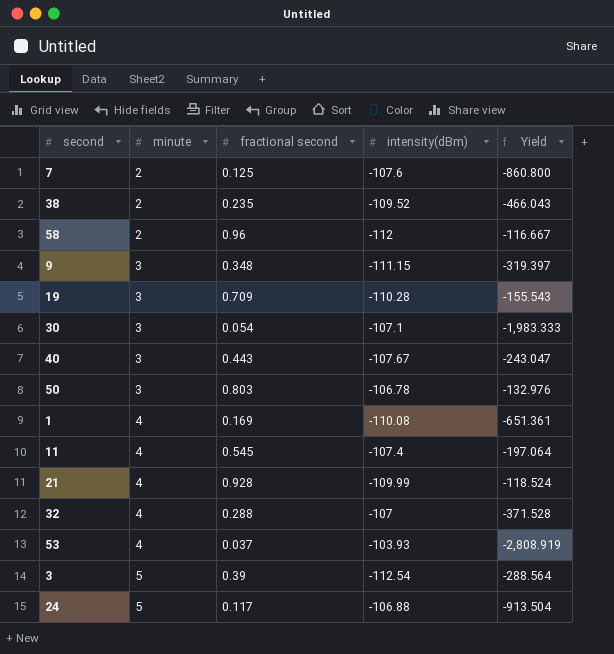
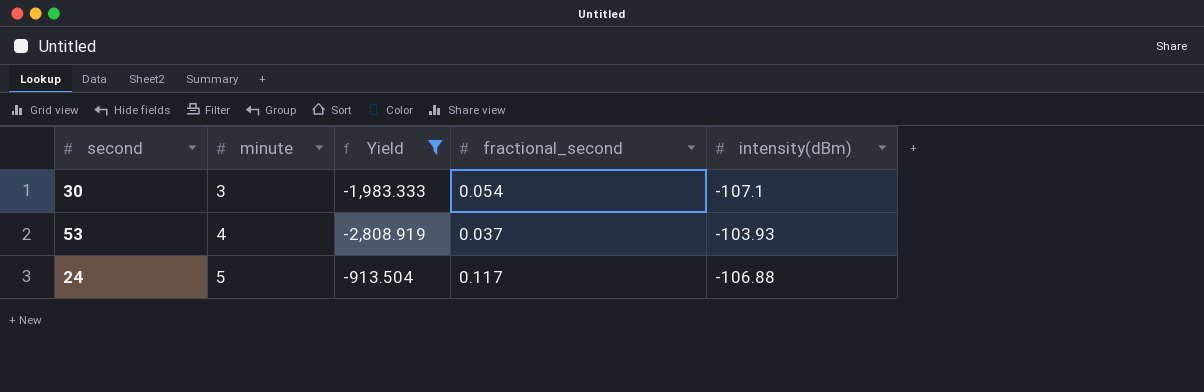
filter: none -> Yield <= -913.504
column Yield | position: 5 -> 3
column name: fractional second -> fractional_second

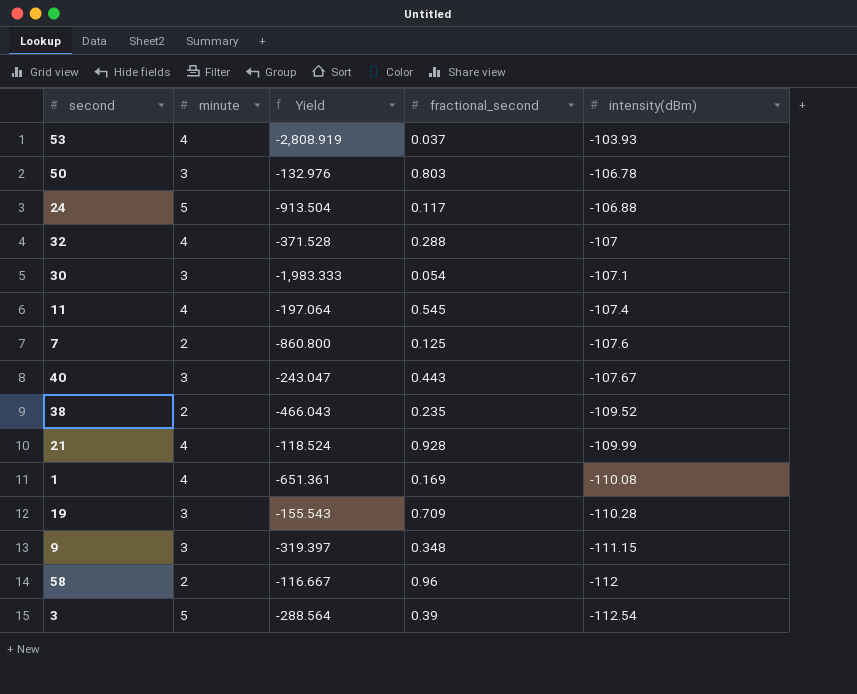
filter: Yield <= -913.504 -> none
row order: minute ascending -> intensity(dBm) descending

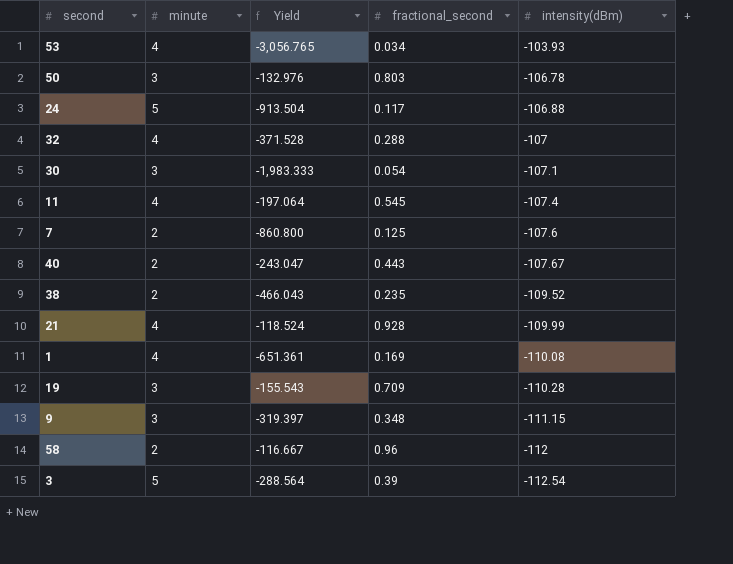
53 | Yield: -2,808.919 -> -3,056.765
53 | fractional_second: 0.037 -> 0.034
40 | minute: 3 -> 2

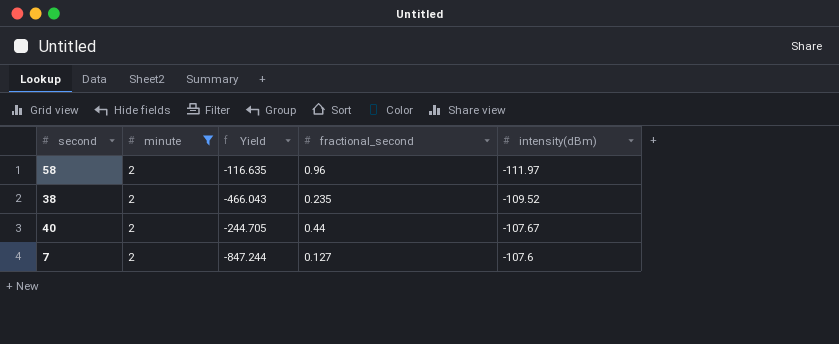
filter: none -> minute = 2
row order: intensity(dBm) descending -> intensity(dBm) ascending
58 | Yield: -116.667 -> -116.635
58 | intensity(dBm): -112 -> -111.97
40 | Yield: -243.047 -> -244.705
40 | fractional_second: 0.443 -> 0.44
7 | Yield: -860.800 -> -847.244
7 | fractional_second: 0.125 -> 0.127

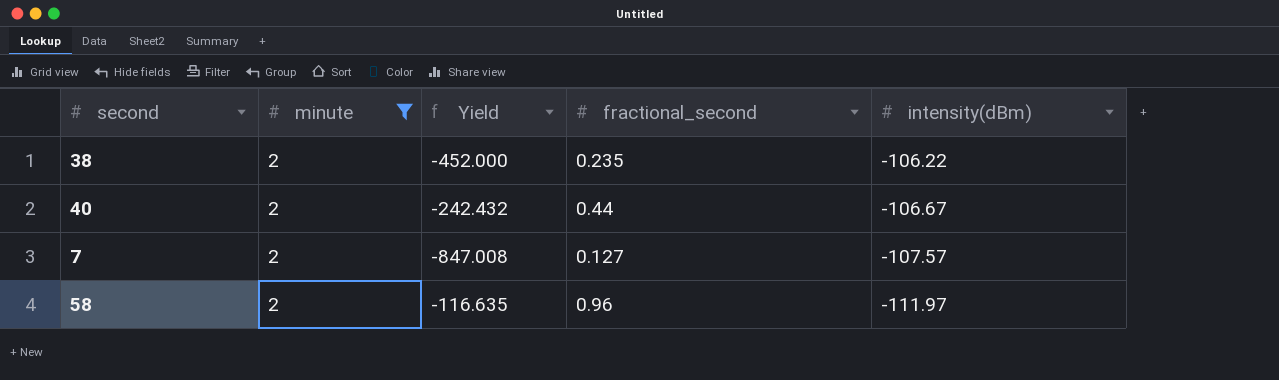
row order: intensity(dBm) ascending -> intensity(dBm) descending
38 | Yield: -466.043 -> -452.000
38 | intensity(dBm): -109.52 -> -106.22
40 | Yield: -244.705 -> -242.432
40 | intensity(dBm): -107.67 -> -106.67
7 | Yield: -847.244 -> -847.008
7 | intensity(dBm): -107.6 -> -107.57

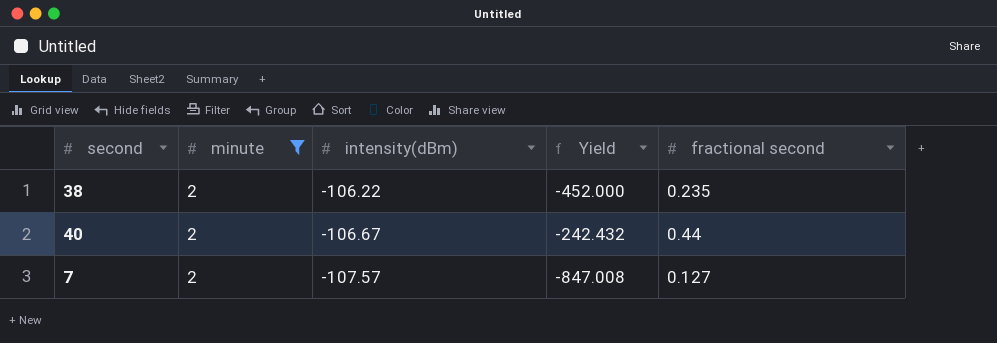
column intensity(dBm) | position: 5 -> 3
column name: fractional_second -> fractional second
row 58: 2 | -116.635 | 0.96 | -111.97 -> none

